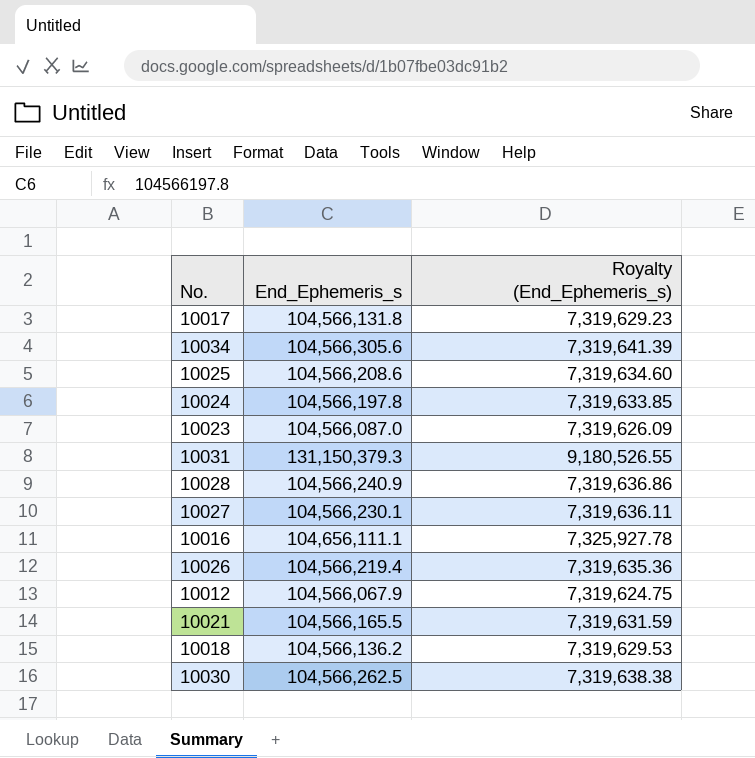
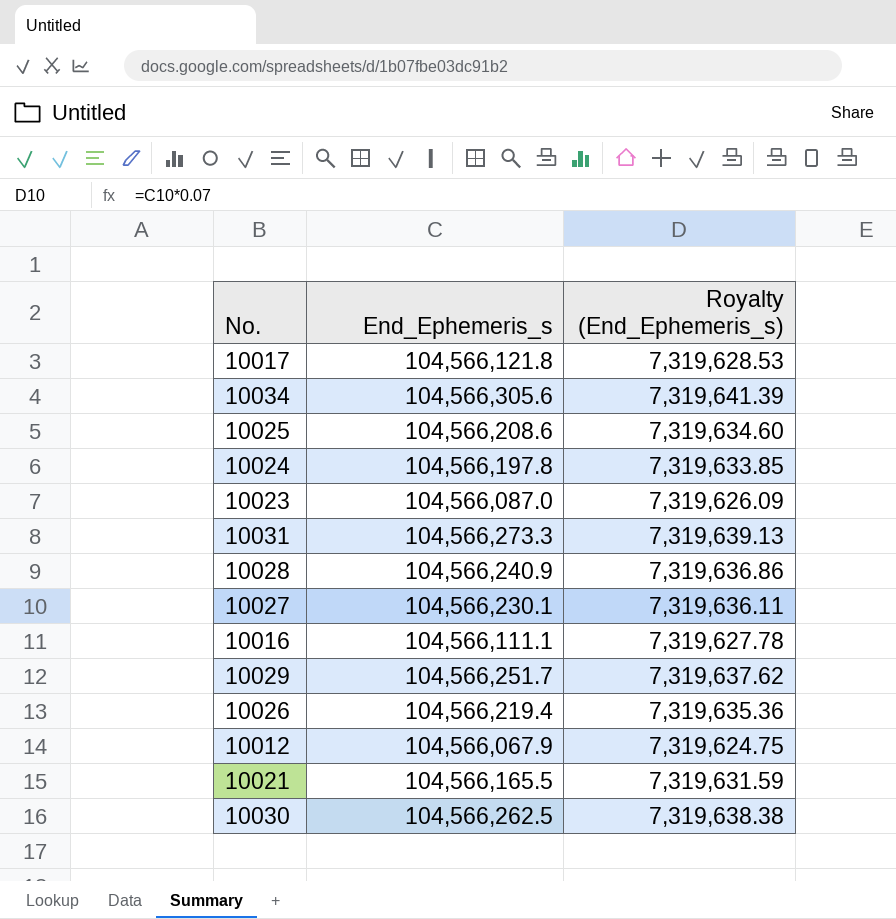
row 10018: 104,566,136.2 | 7,319,629.53 -> none
10017 | End_Ephemeris_s: 104,566,131.8 -> 104,566,121.8
10017 | Royalty (End_Ephemeris_s): 7,319,629.23 -> 7,319,628.53
10031 | End_Ephemeris_s: 131,150,379.3 -> 104,566,273.3
10031 | Royalty (End_Ephemeris_s): 9,180,526.55 -> 7,319,639.13
10016 | End_Ephemeris_s: 104,656,111.1 -> 104,566,111.1
10016 | Royalty (End_Ephemeris_s): 7,325,927.78 -> 7,319,627.78
row 10029: none -> 104,566,251.7 | 7,319,637.62

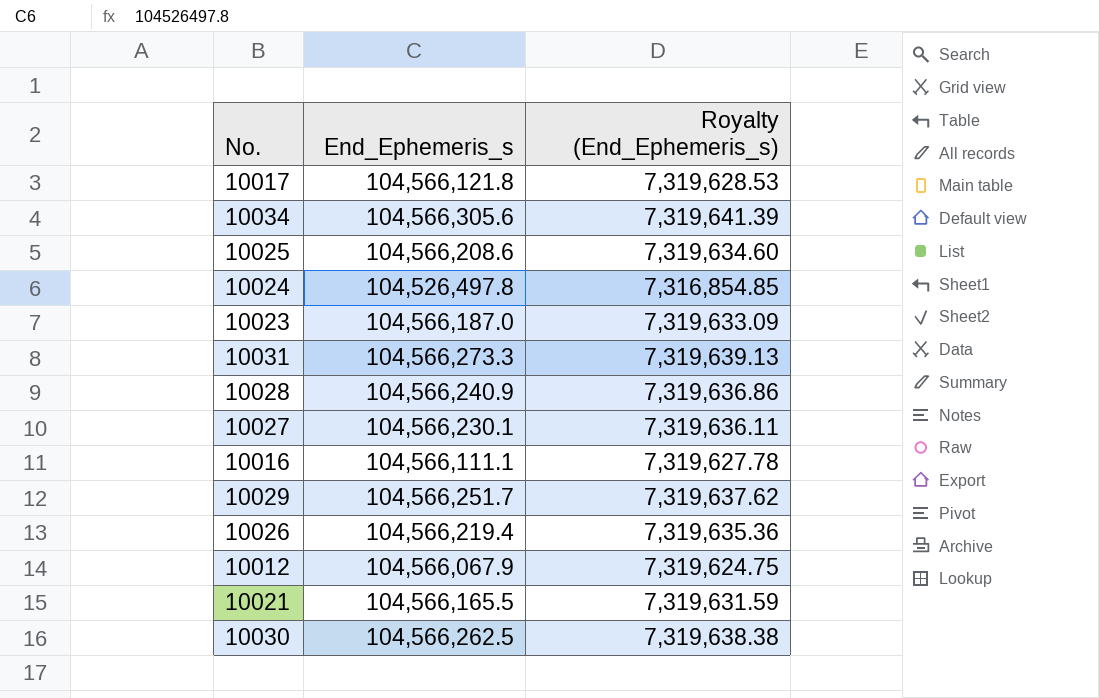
10024 | End_Ephemeris_s: 104,566,197.8 -> 104,526,497.8
10024 | Royalty (End_Ephemeris_s): 7,319,633.85 -> 7,316,854.85
10023 | End_Ephemeris_s: 104,566,087.0 -> 104,566,187.0
10023 | Royalty (End_Ephemeris_s): 7,319,626.09 -> 7,319,633.09

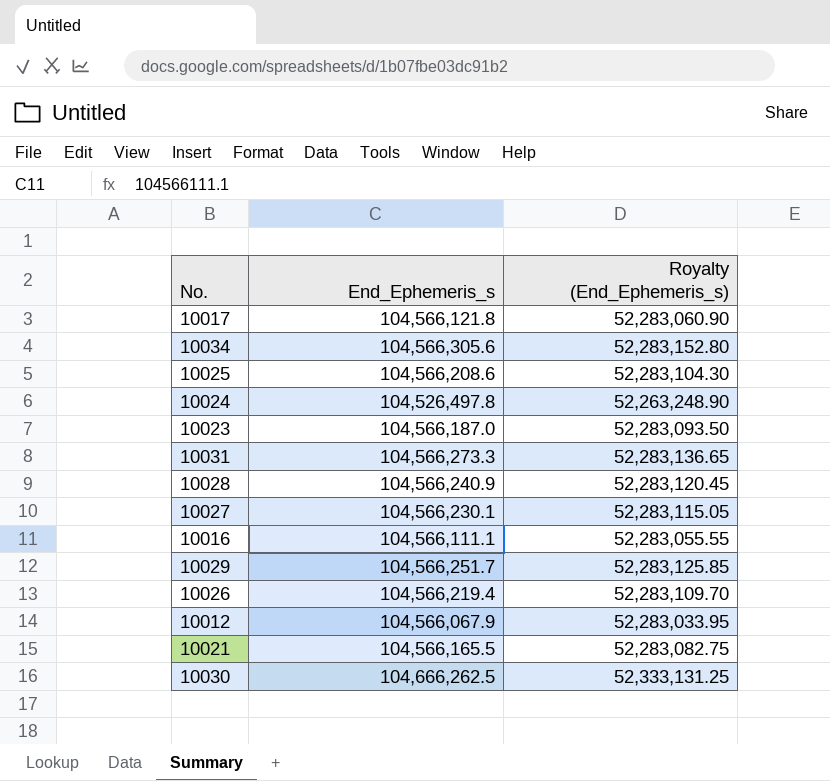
column Royalty (End_Ephemeris_s) | formula: [End_Ephemeris_s] * 0.07 -> [End_Ephemeris_s] * 0.5
10030 | End_Ephemeris_s: 104,566,262.5 -> 104,666,262.5

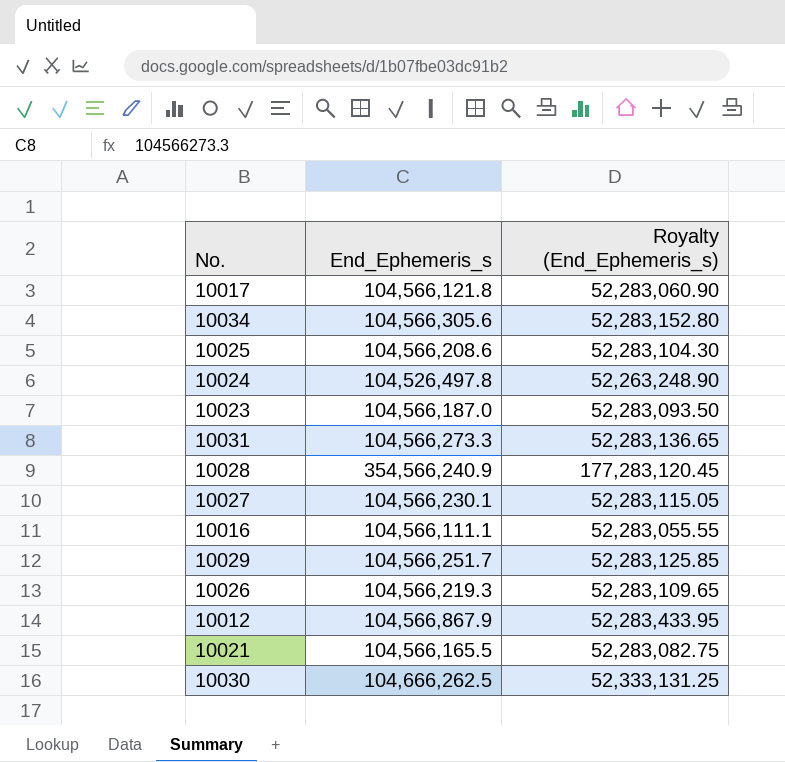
10028 | End_Ephemeris_s: 104,566,240.9 -> 354,566,240.9
10028 | Royalty (End_Ephemeris_s): 52,283,120.45 -> 177,283,120.45
10026 | End_Ephemeris_s: 104,566,219.4 -> 104,566,219.3
10026 | Royalty (End_Ephemeris_s): 52,283,109.70 -> 52,283,109.65
10012 | End_Ephemeris_s: 104,566,067.9 -> 104,566,867.9
10012 | Royalty (End_Ephemeris_s): 52,283,033.95 -> 52,283,433.95

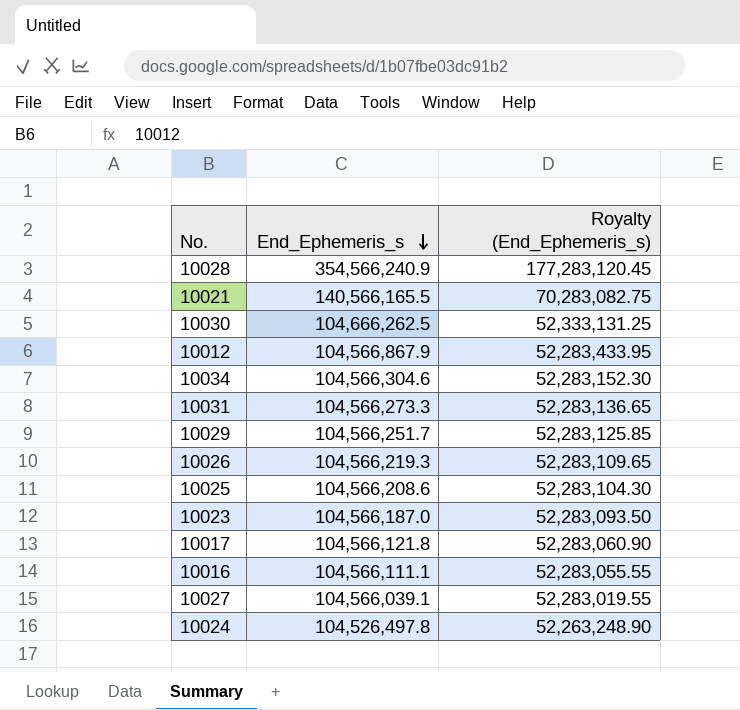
row order: none -> End_Ephemeris_s descending
10021 | End_Ephemeris_s: 104,566,165.5 -> 140,566,165.5
10021 | Royalty (End_Ephemeris_s): 52,283,082.75 -> 70,283,082.75
10034 | End_Ephemeris_s: 104,566,305.6 -> 104,566,304.6
10034 | Royalty (End_Ephemeris_s): 52,283,152.80 -> 52,283,152.30
10027 | End_Ephemeris_s: 104,566,230.1 -> 104,566,039.1
10027 | Royalty (End_Ephemeris_s): 52,283,115.05 -> 52,283,019.55

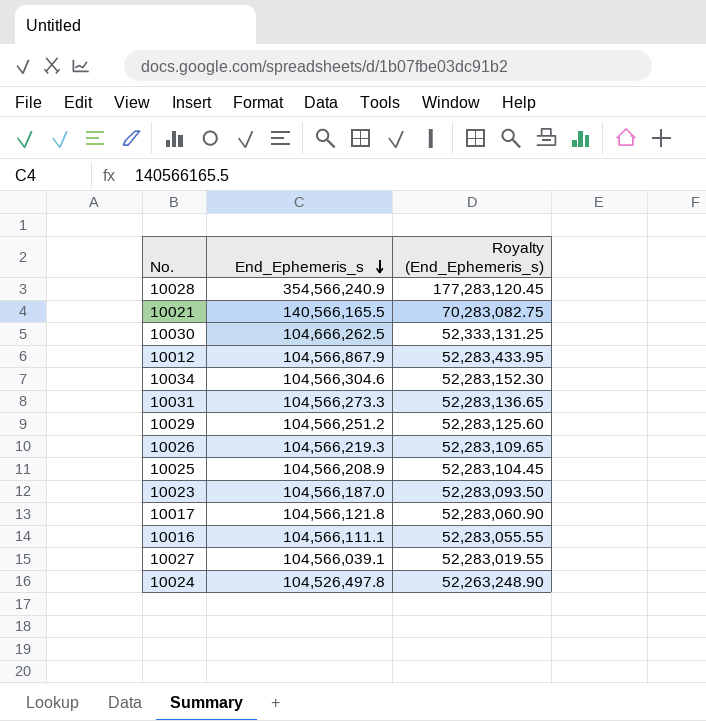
10029 | End_Ephemeris_s: 104,566,251.7 -> 104,566,251.2
10029 | Royalty (End_Ephemeris_s): 52,283,125.85 -> 52,283,125.60
10025 | End_Ephemeris_s: 104,566,208.6 -> 104,566,208.9
10025 | Royalty (End_Ephemeris_s): 52,283,104.30 -> 52,283,104.45

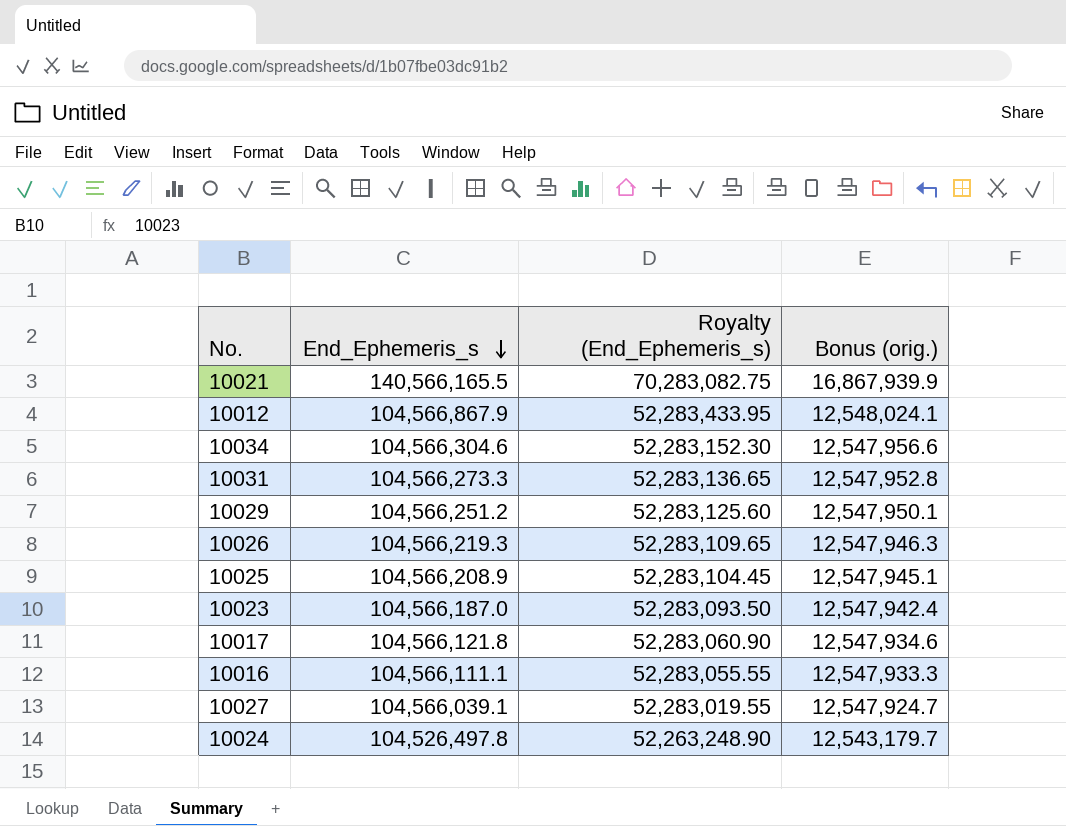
column Bonus (orig.) | formula: none -> [End_Ephemeris_s] * 0.12
row 10028: 354,566,240.9 | 177,283,120.45 -> none
row 10030: 104,666,262.5 | 52,333,131.25 -> none

